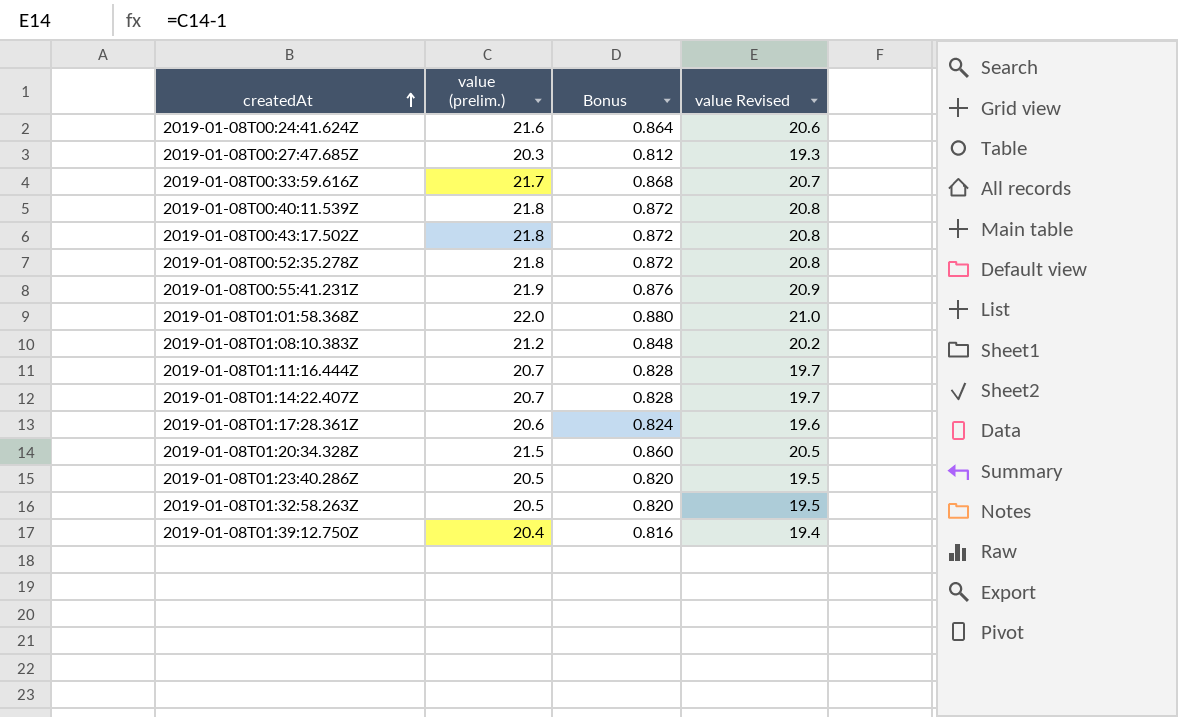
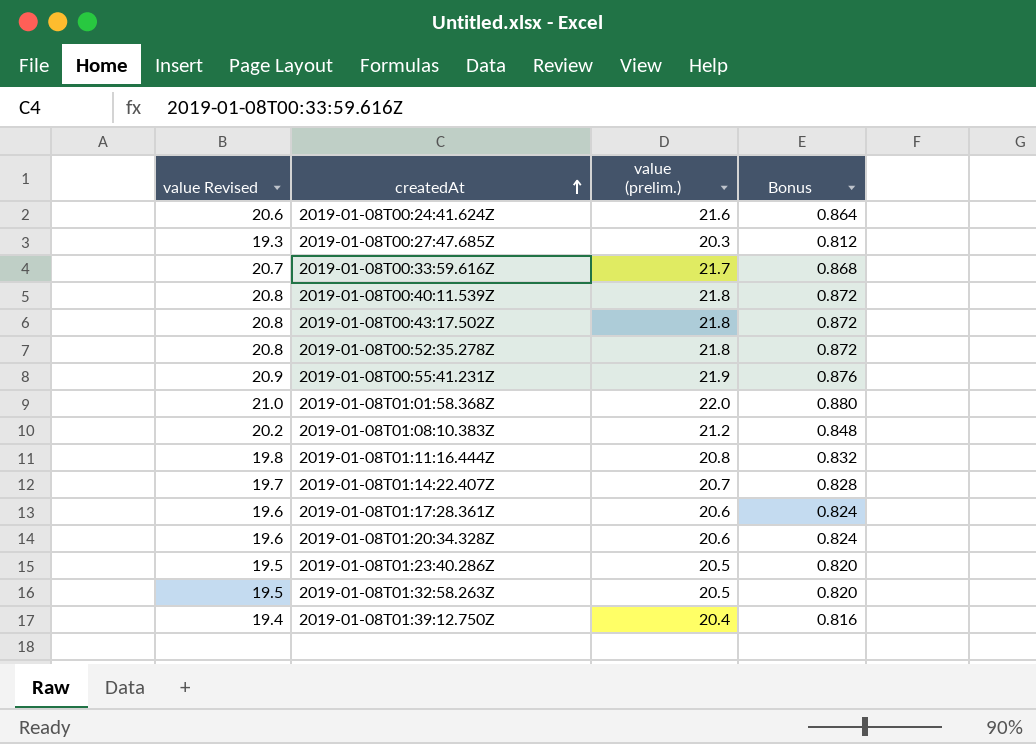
column value Revised | position: 4 -> 1
2019-01-08T01:11:16.444Z | value Revised: 19.7 -> 19.8
2019-01-08T01:11:16.444Z | value (prelim.): 20.7 -> 20.8
2019-01-08T01:11:16.444Z | Bonus: 0.828 -> 0.832
2019-01-08T01:20:34.328Z | value Revised: 20.5 -> 19.6
2019-01-08T01:20:34.328Z | value (prelim.): 21.5 -> 20.6
2019-01-08T01:20:34.328Z | Bonus: 0.860 -> 0.824

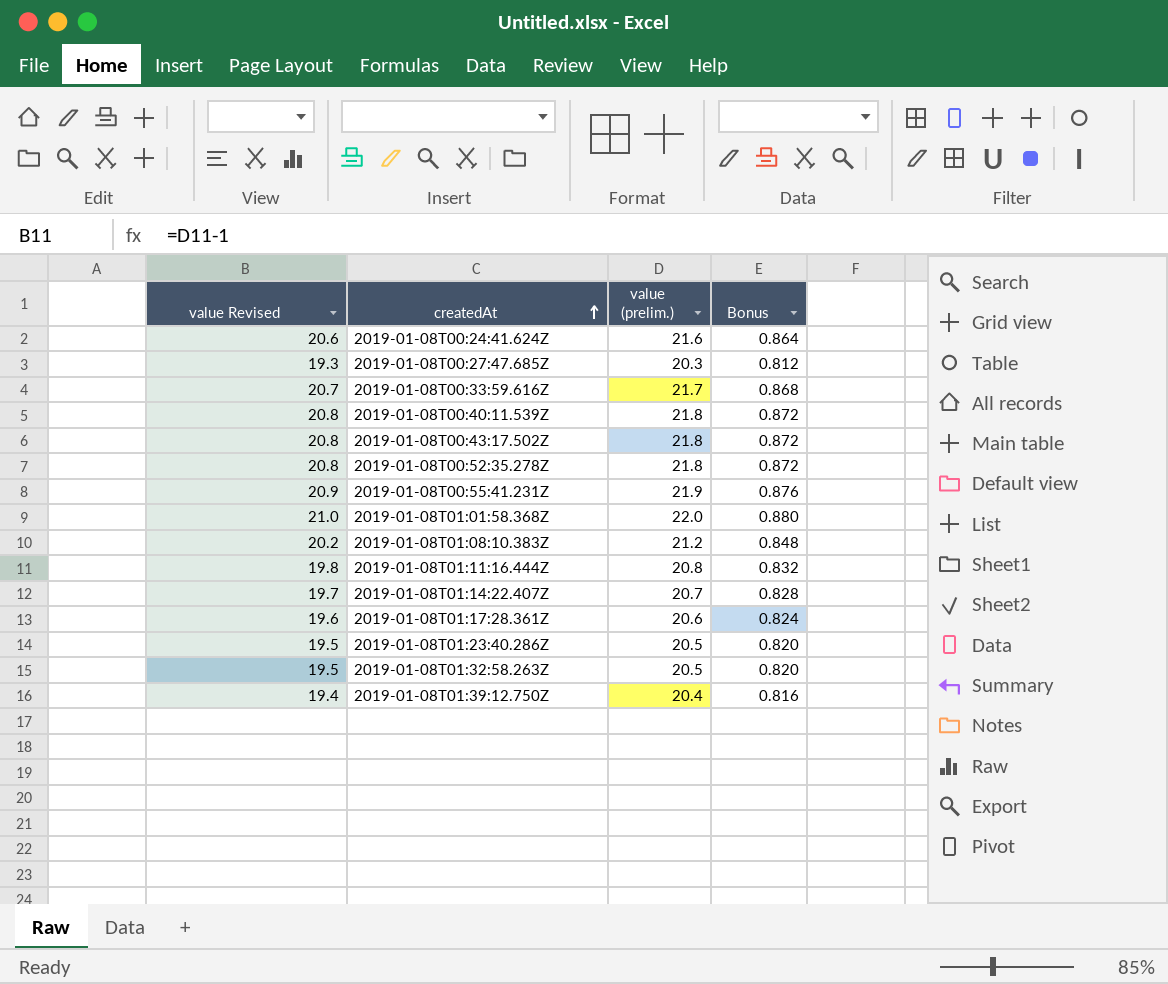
row 2019-01-08T01:20:34.328Z: 19.6 | 20.6 | 0.824 -> none

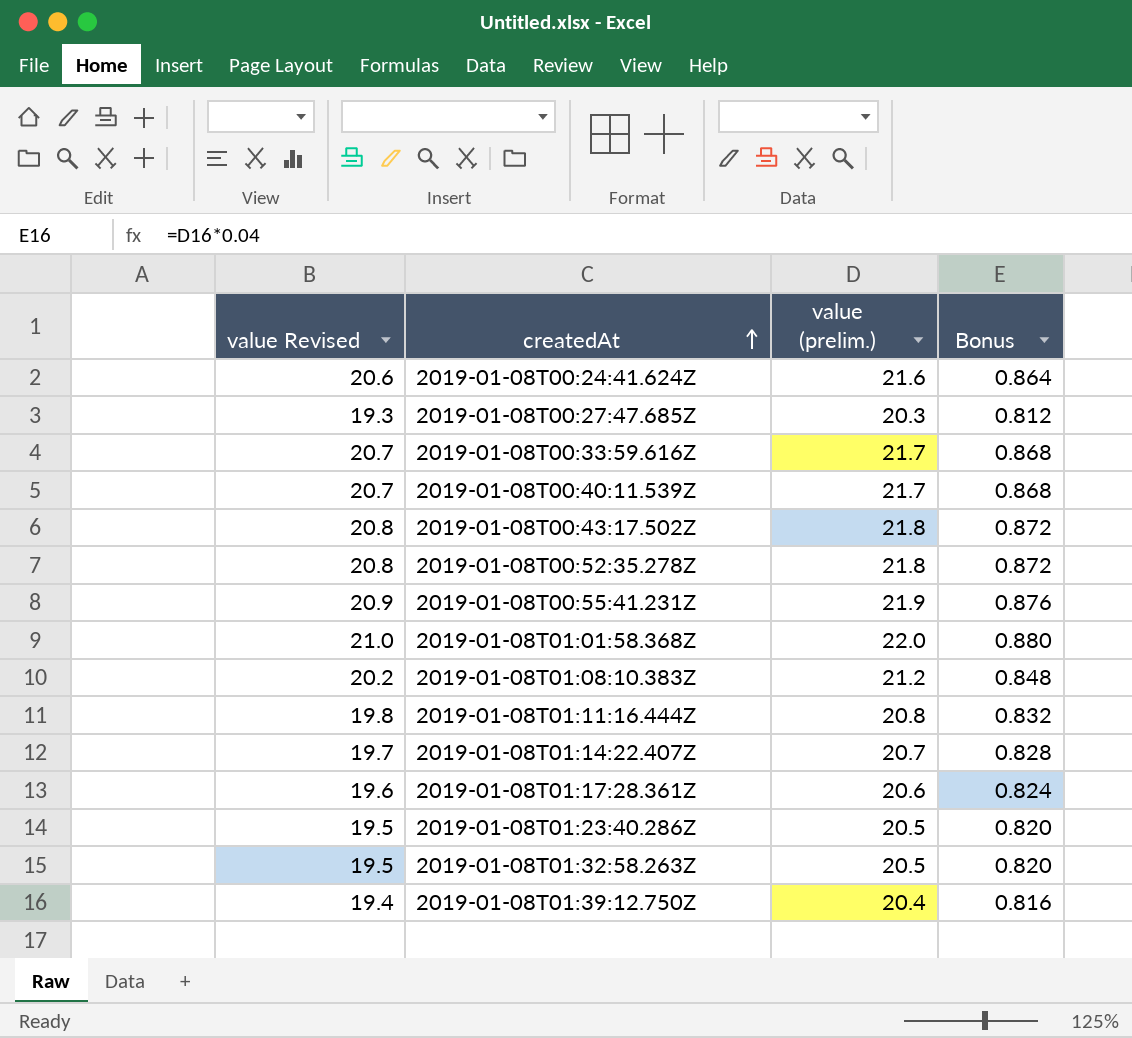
2019-01-08T00:40:11.539Z | value Revised: 20.8 -> 20.7
2019-01-08T00:40:11.539Z | value (prelim.): 21.8 -> 21.7
2019-01-08T00:40:11.539Z | Bonus: 0.872 -> 0.868

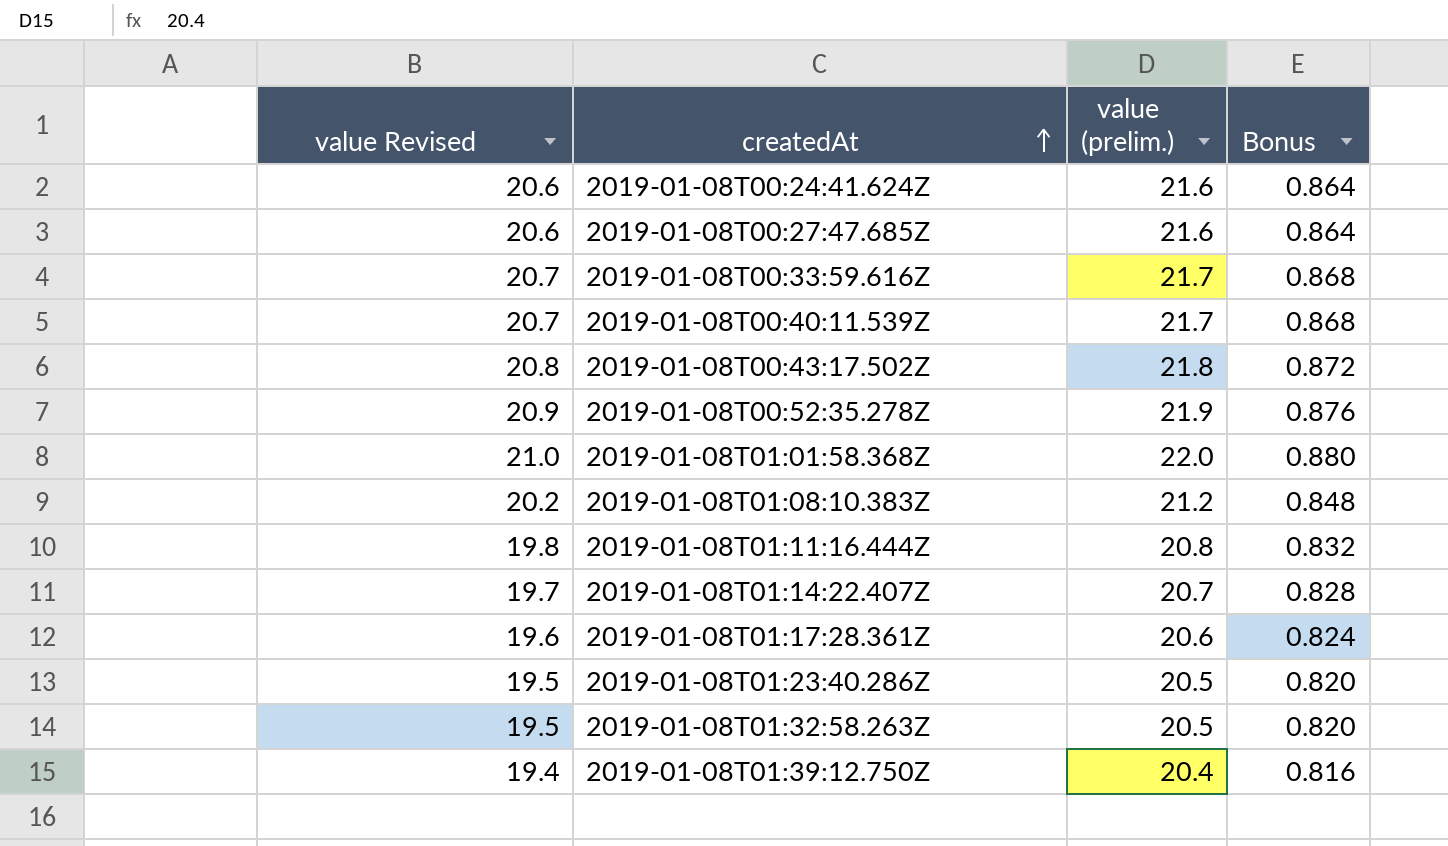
row 2019-01-08T00:55:41.231Z: 20.9 | 21.9 | 0.876 -> none
2019-01-08T00:27:47.685Z | value Revised: 19.3 -> 20.6
2019-01-08T00:27:47.685Z | value (prelim.): 20.3 -> 21.6
2019-01-08T00:27:47.685Z | Bonus: 0.812 -> 0.864
2019-01-08T00:52:35.278Z | value Revised: 20.8 -> 20.9
2019-01-08T00:52:35.278Z | value (prelim.): 21.8 -> 21.9
2019-01-08T00:52:35.278Z | Bonus: 0.872 -> 0.876

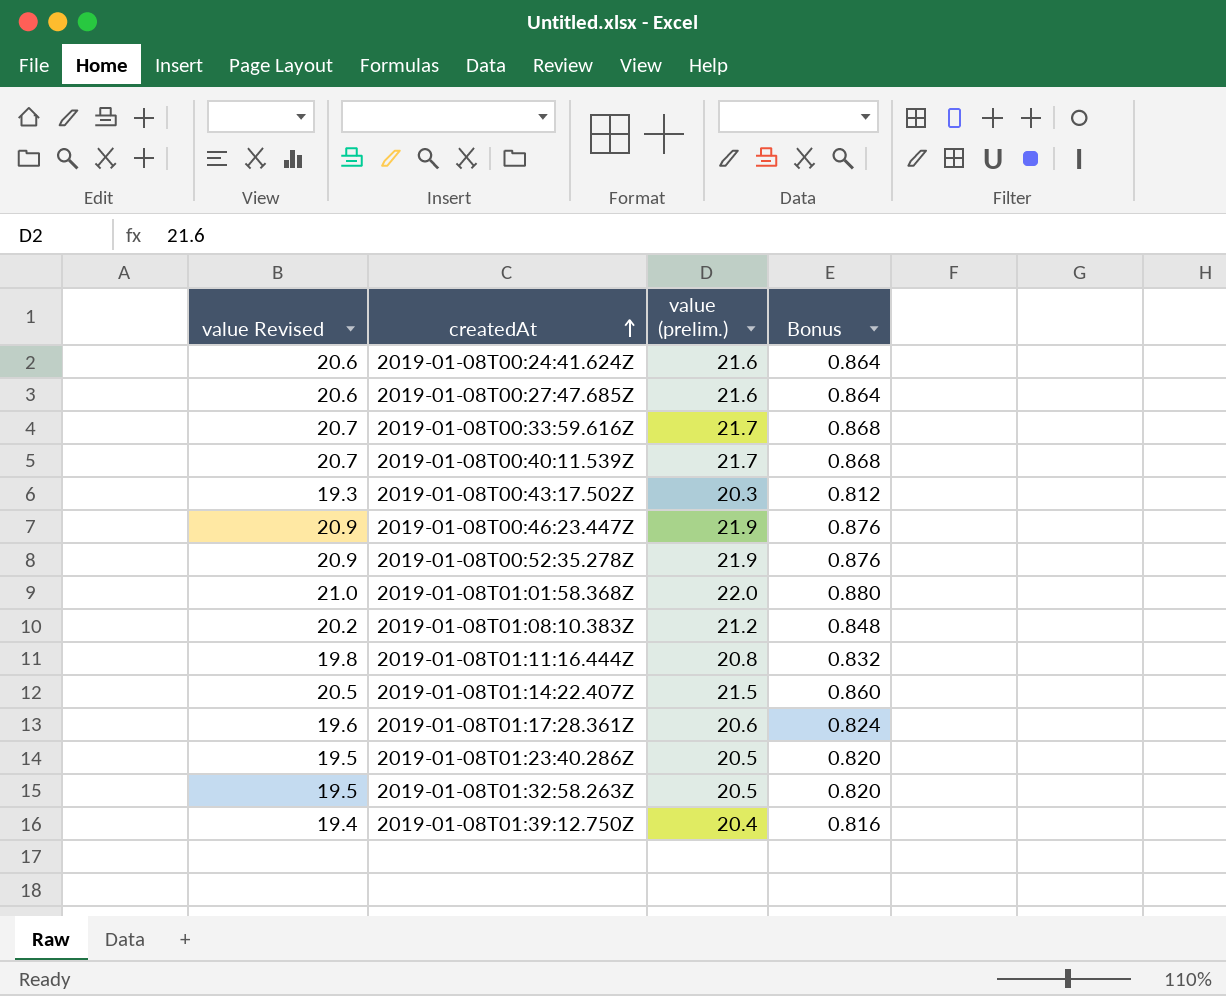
2019-01-08T00:43:17.502Z | value Revised: 20.8 -> 19.3
2019-01-08T00:43:17.502Z | value (prelim.): 21.8 -> 20.3
2019-01-08T00:43:17.502Z | Bonus: 0.872 -> 0.812
row 2019-01-08T00:46:23.447Z: none -> 20.9 | 21.9 | 0.876
2019-01-08T01:14:22.407Z | value Revised: 19.7 -> 20.5
2019-01-08T01:14:22.407Z | value (prelim.): 20.7 -> 21.5
2019-01-08T01:14:22.407Z | Bonus: 0.828 -> 0.860

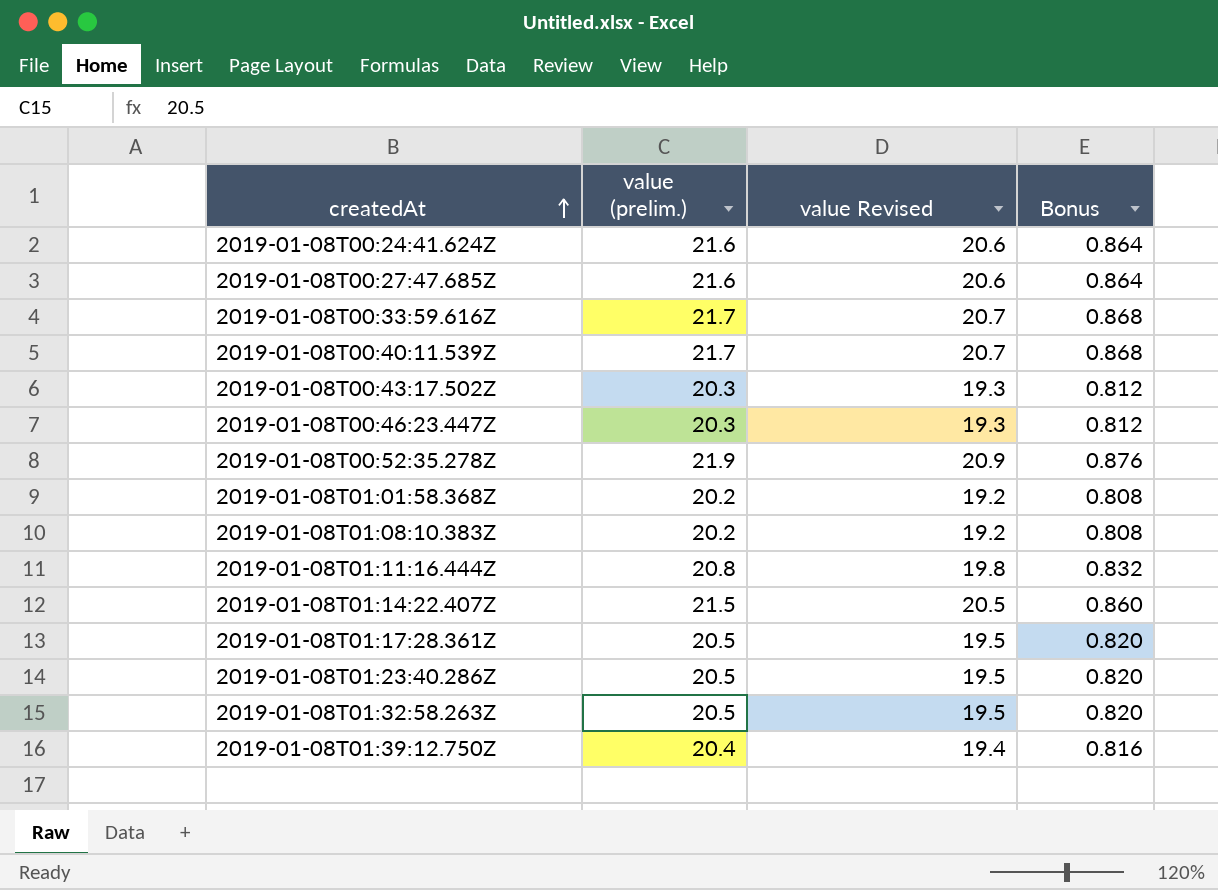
column value Revised | position: 1 -> 3
2019-01-08T00:46:23.447Z | value (prelim.): 21.9 -> 20.3
2019-01-08T00:46:23.447Z | value Revised: 20.9 -> 19.3
2019-01-08T00:46:23.447Z | Bonus: 0.876 -> 0.812
2019-01-08T01:01:58.368Z | value (prelim.): 22.0 -> 20.2
2019-01-08T01:01:58.368Z | value Revised: 21.0 -> 19.2
2019-01-08T01:01:58.368Z | Bonus: 0.880 -> 0.808
2019-01-08T01:08:10.383Z | value (prelim.): 21.2 -> 20.2
2019-01-08T01:08:10.383Z | value Revised: 20.2 -> 19.2
2019-01-08T01:08:10.383Z | Bonus: 0.848 -> 0.808
2019-01-08T01:17:28.361Z | value (prelim.): 20.6 -> 20.5
2019-01-08T01:17:28.361Z | value Revised: 19.6 -> 19.5
2019-01-08T01:17:28.361Z | Bonus: 0.824 -> 0.820

